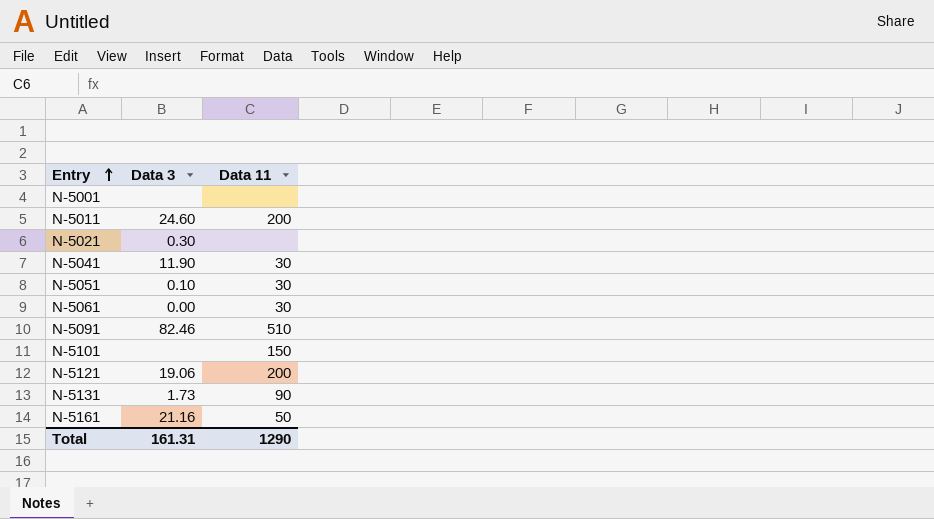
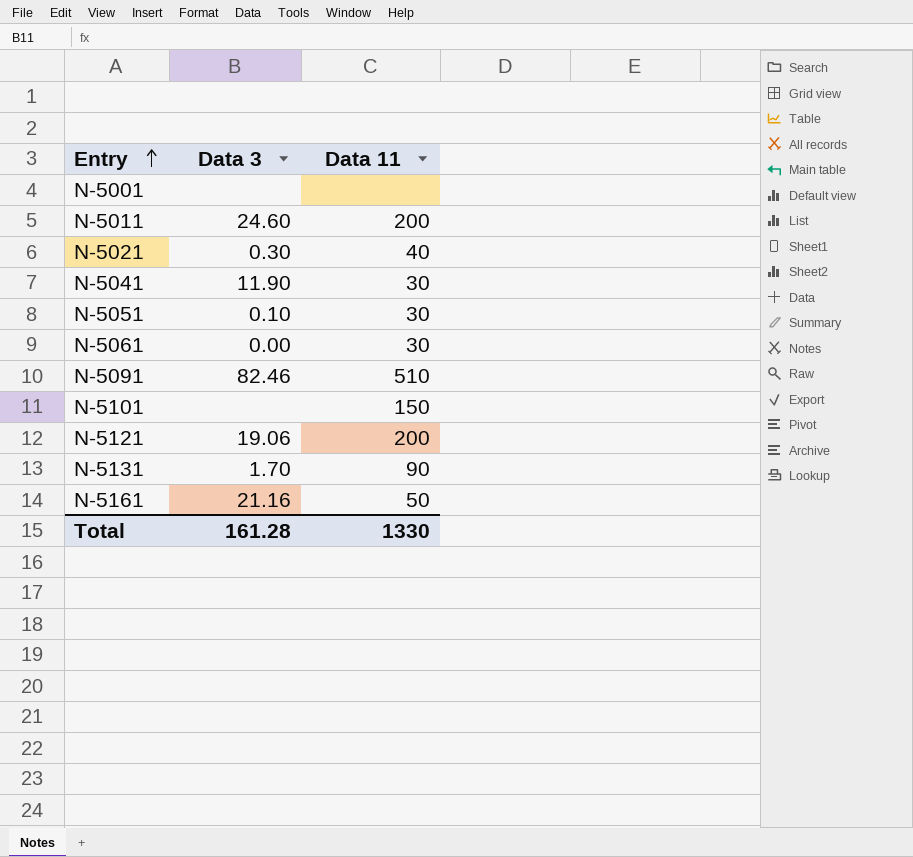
N-5021 | Data 11: none -> 40
N-5131 | Data 3: 1.73 -> 1.70
Total | Data 3: 161.31 -> 161.28
Total | Data 11: 1290 -> 1330

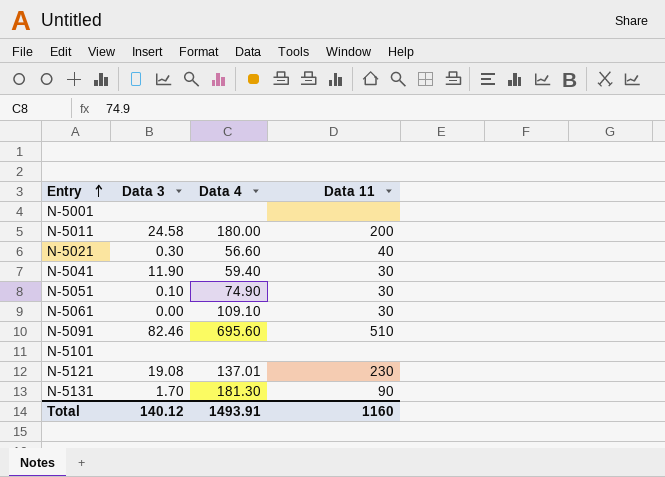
column Data 4 | position: none -> 3
row N-5161: 21.16 | 50 -> none
N-5011 | Data 3: 24.60 -> 24.58
N-5101 | Data 11: 150 -> none
N-5121 | Data 3: 19.06 -> 19.08
N-5121 | Data 11: 200 -> 230
Total | Data 3: 161.28 -> 140.12
Total | Data 11: 1330 -> 1160

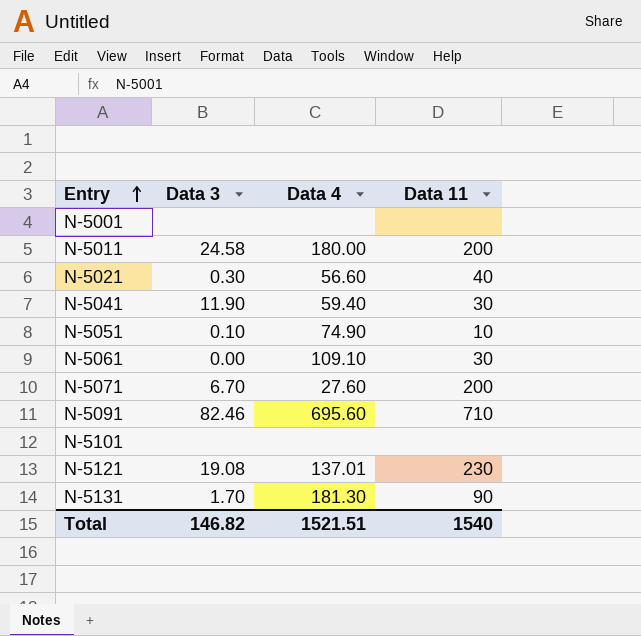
N-5051 | Data 11: 30 -> 10
row N-5071: none -> 6.70 | 27.60 | 200
N-5091 | Data 11: 510 -> 710
Total | Data 3: 140.12 -> 146.82
Total | Data 4: 1493.91 -> 1521.51
Total | Data 11: 1160 -> 1540

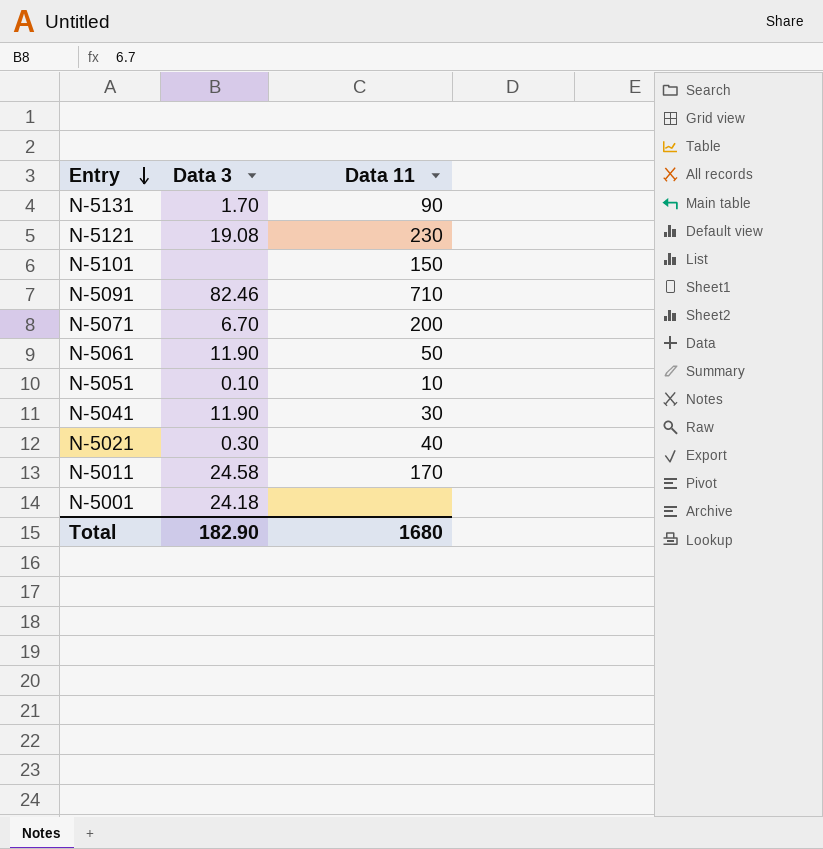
row order: Entry ascending -> Entry descending
column Data 4 | position: 3 -> none
N-5101 | Data 11: none -> 150
N-5061 | Data 3: 0.00 -> 11.90
N-5061 | Data 11: 30 -> 50
N-5011 | Data 11: 200 -> 170
N-5001 | Data 3: none -> 24.18
Total | Data 3: 146.82 -> 182.90
Total | Data 11: 1540 -> 1680

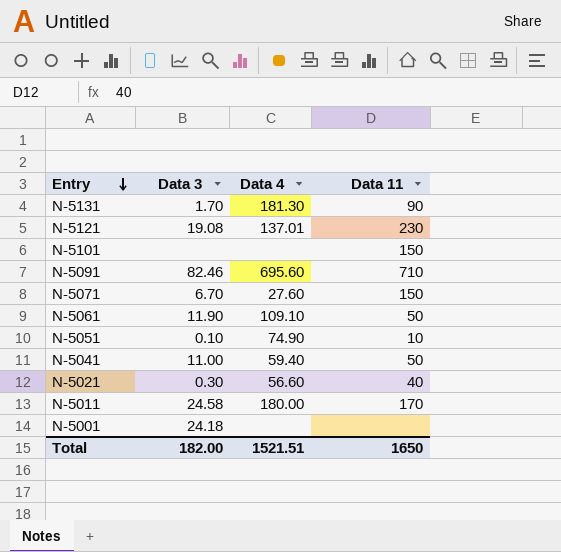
column Data 4 | position: none -> 3
N-5071 | Data 11: 200 -> 150
N-5041 | Data 3: 11.90 -> 11.00
N-5041 | Data 11: 30 -> 50
Total | Data 3: 182.90 -> 182.00
Total | Data 11: 1680 -> 1650

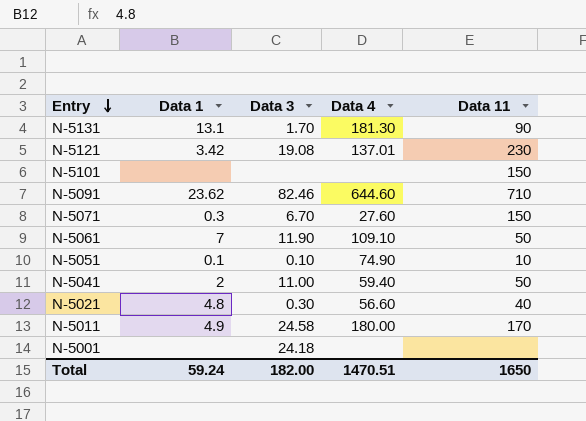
column Data 1 | position: none -> 2
N-5091 | Data 4: 695.60 -> 644.60
Total | Data 4: 1521.51 -> 1470.51

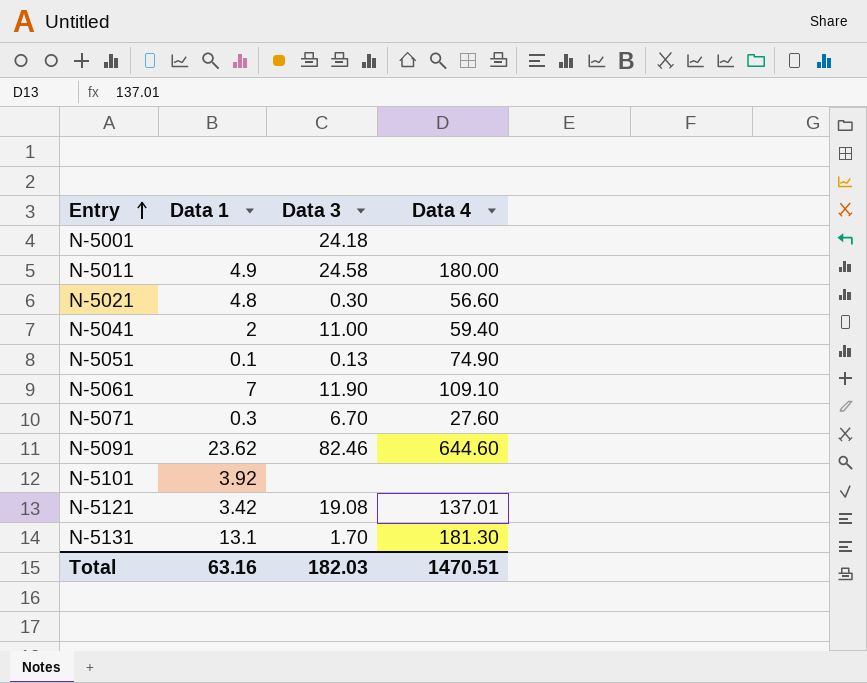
row order: Entry descending -> Entry ascending
column Data 11 | position: 5 -> none
N-5051 | Data 3: 0.10 -> 0.13
N-5101 | Data 1: none -> 3.92
Total | Data 1: 59.24 -> 63.16
Total | Data 3: 182.00 -> 182.03

